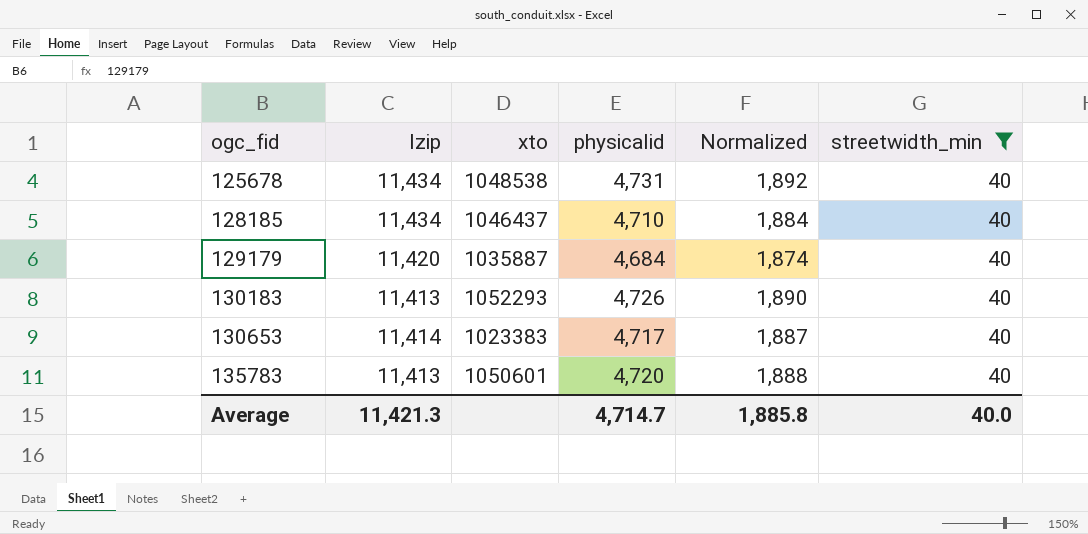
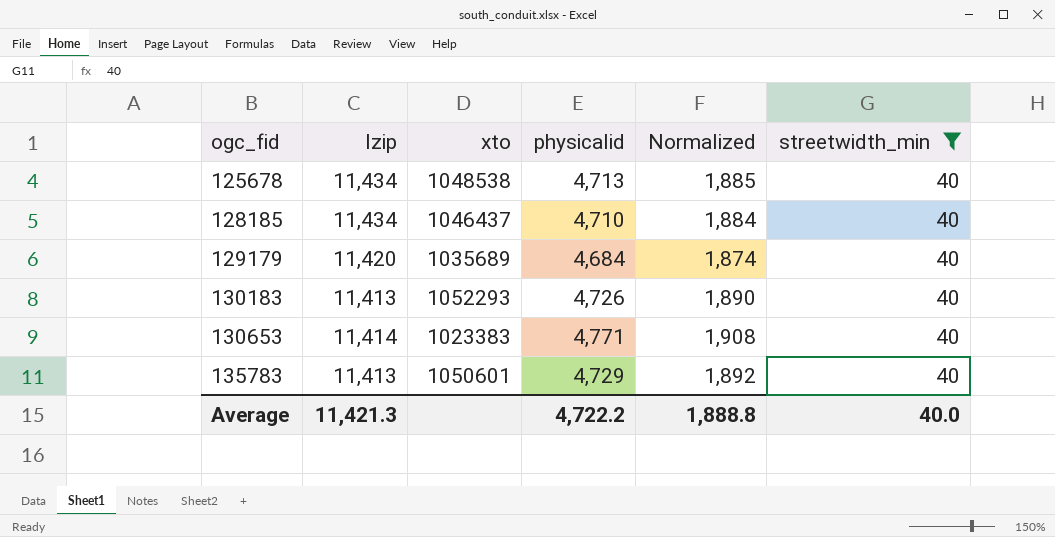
125678 | physicalid: 4,731 -> 4,713
125678 | Normalized: 1,892 -> 1,885
129179 | xto: 1035887 -> 1035689
130653 | physicalid: 4,717 -> 4,771
130653 | Normalized: 1,887 -> 1,908
135783 | physicalid: 4,720 -> 4,729
135783 | Normalized: 1,888 -> 1,892
Average | physicalid: 4,714.7 -> 4,722.2
Average | Normalized: 1,885.8 -> 1,888.8

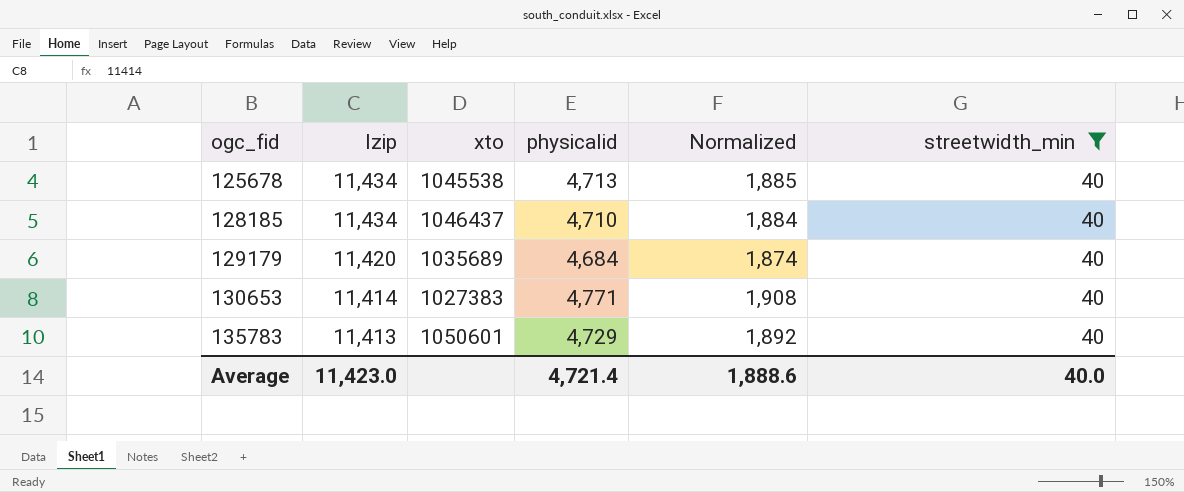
row 130183: 11,413 | 1052293 | 4,726 | 1,890 | 40 -> none
125678 | xto: 1048538 -> 1045538
130653 | xto: 1023383 -> 1027383
Average | lzip: 11,421.3 -> 11,423.0
Average | physicalid: 4,722.2 -> 4,721.4
Average | Normalized: 1,888.8 -> 1,888.6

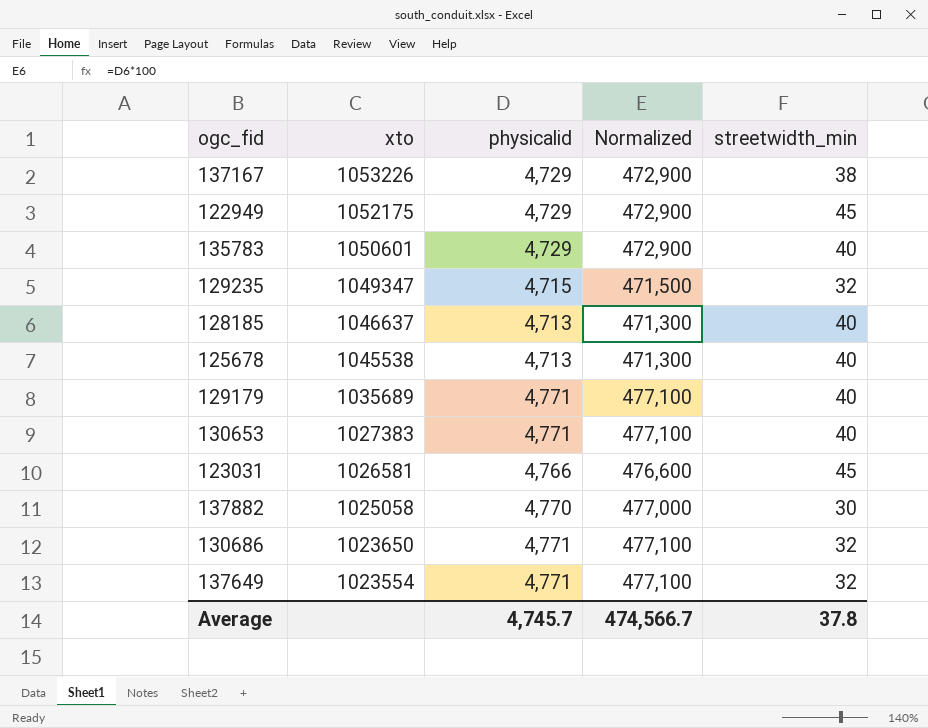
filter: streetwidth_min = 40 -> none
row order: ogc_fid ascending -> xto descending
column lzip | position: 2 -> none
column Normalized | formula: [physicalid] * 0.4 -> [physicalid] * 100
128185 | xto: 1046437 -> 1046637
128185 | physicalid: 4,710 -> 4,713
129179 | physicalid: 4,684 -> 4,771
Average | physicalid: 4,721.4 -> 4,745.7
Average | Normalized: 1,888.6 -> 474,566.7
Average | streetwidth_min: 40.0 -> 37.8

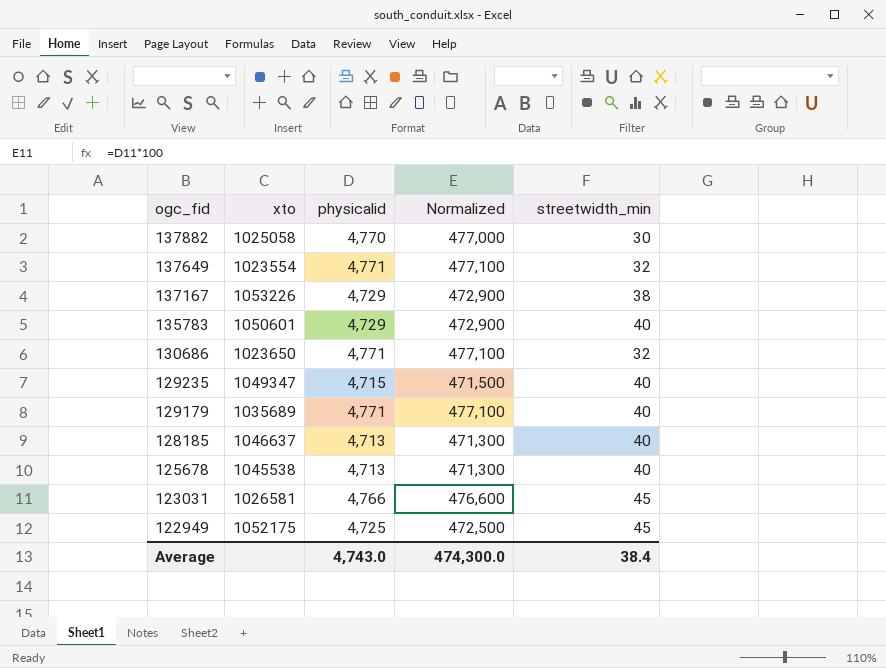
row order: xto descending -> ogc_fid descending
row 130653: 1027383 | 4,771 | 477,100 | 40 -> none
129235 | streetwidth_min: 32 -> 40
122949 | physicalid: 4,729 -> 4,725
122949 | Normalized: 472,900 -> 472,500
Average | physicalid: 4,745.7 -> 4,743.0
Average | Normalized: 474,566.7 -> 474,300.0
Average | streetwidth_min: 37.8 -> 38.4

